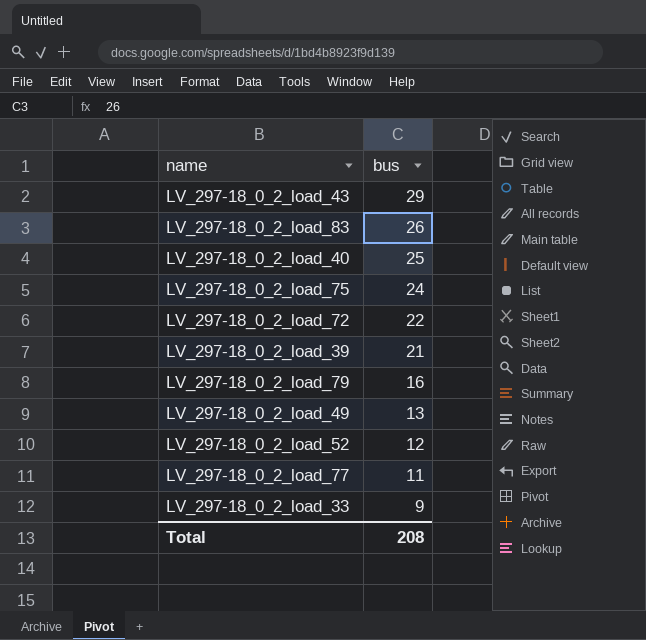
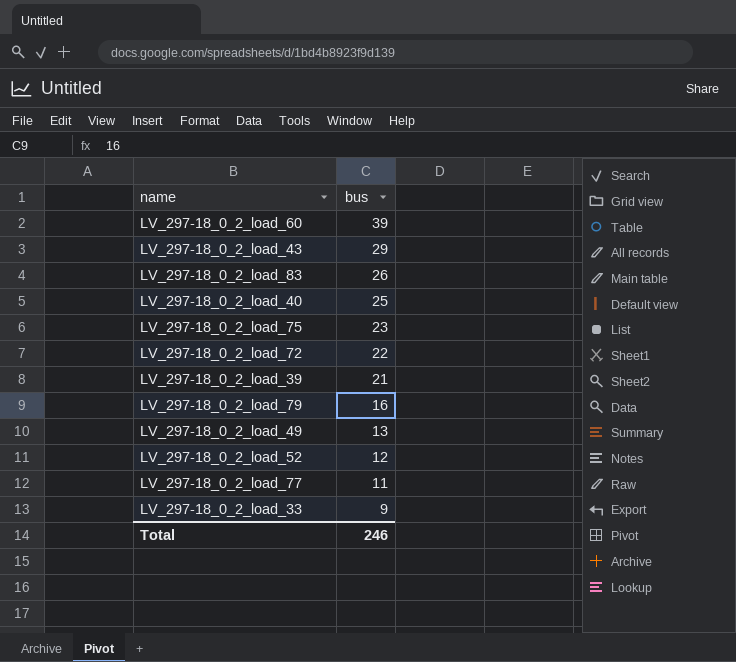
row LV_297-18_0_2_load_60: none -> 39
LV_297-18_0_2_load_75 | bus: 24 -> 23
Total | bus: 208 -> 246

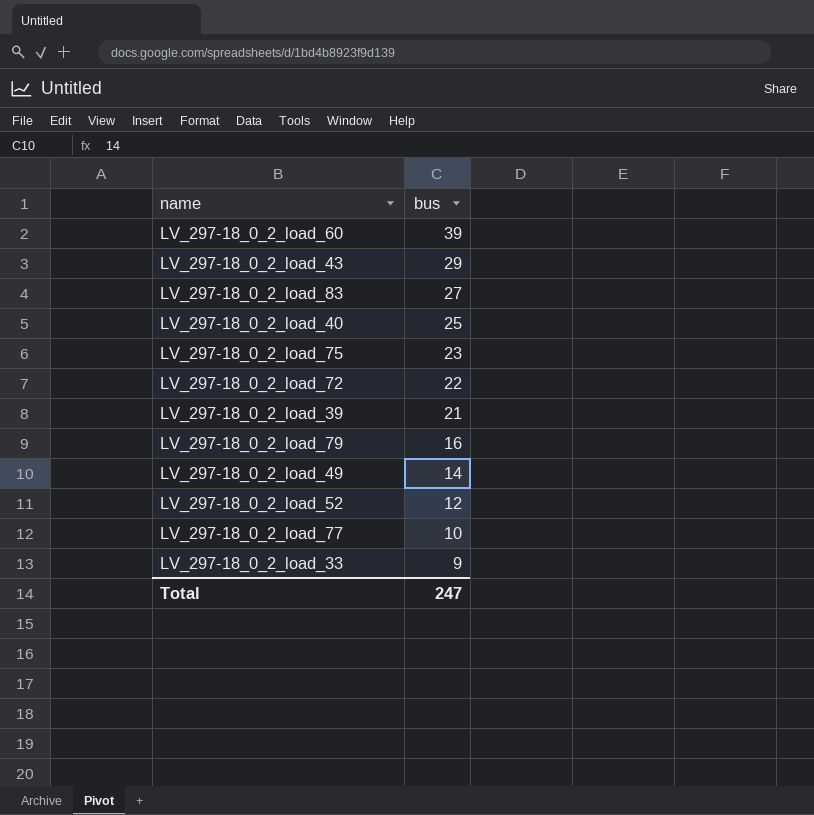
LV_297-18_0_2_load_83 | bus: 26 -> 27
LV_297-18_0_2_load_49 | bus: 13 -> 14
LV_297-18_0_2_load_77 | bus: 11 -> 10
Total | bus: 246 -> 247

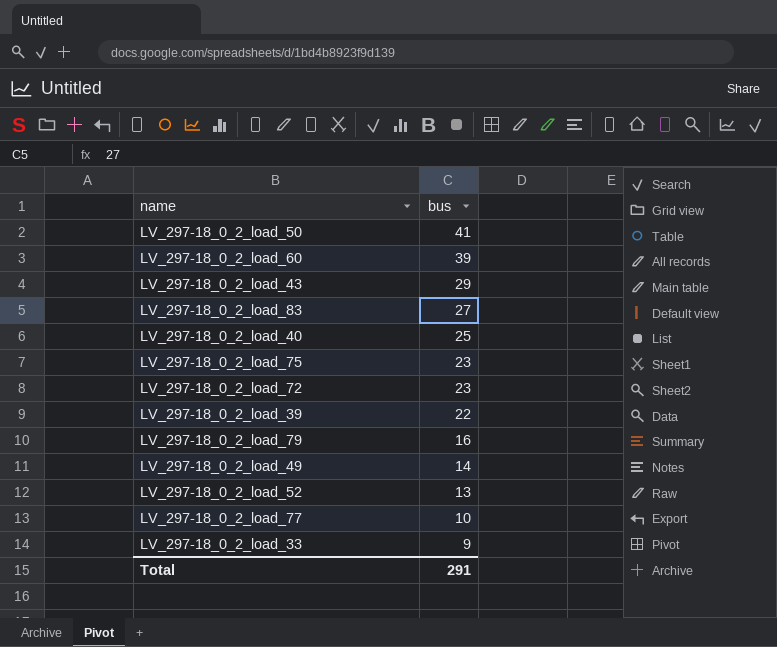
row LV_297-18_0_2_load_50: none -> 41
LV_297-18_0_2_load_72 | bus: 22 -> 23
LV_297-18_0_2_load_39 | bus: 21 -> 22
LV_297-18_0_2_load_52 | bus: 12 -> 13
Total | bus: 247 -> 291

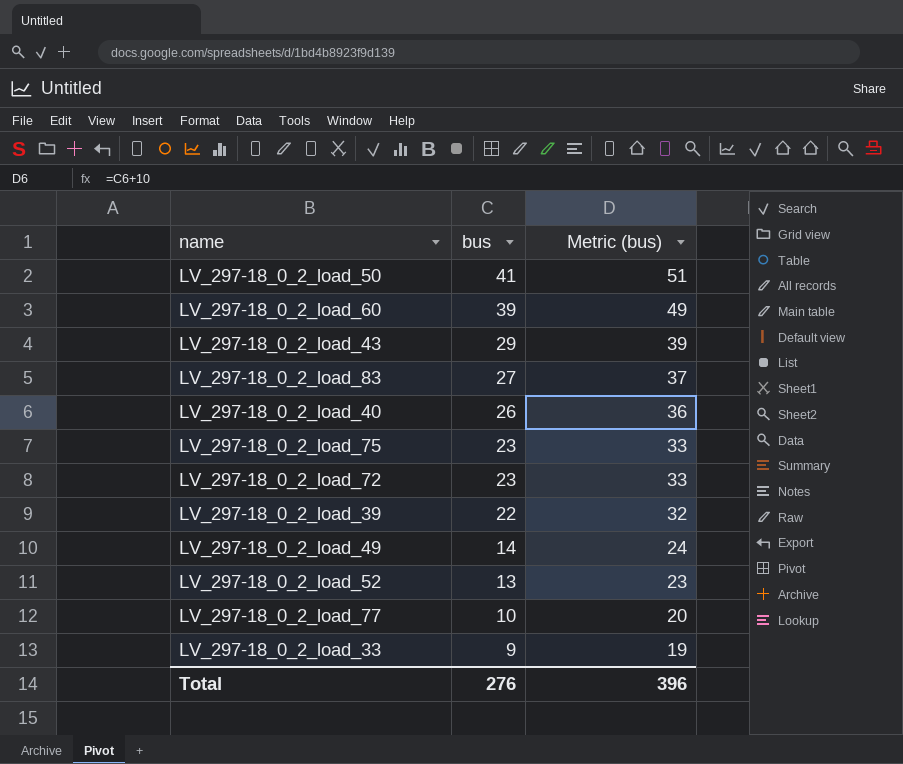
column Metric (bus) | formula: none -> [bus] + 10
row LV_297-18_0_2_load_79: 16 -> none
LV_297-18_0_2_load_40 | bus: 25 -> 26
Total | bus: 291 -> 276

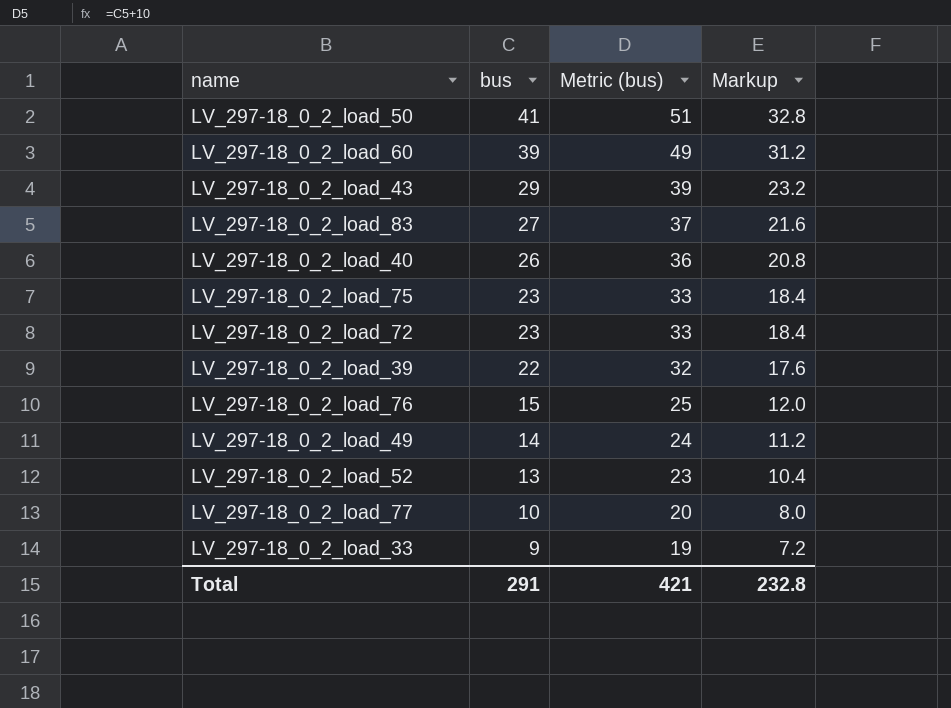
column Markup | formula: none -> [bus] * 0.8
row LV_297-18_0_2_load_76: none -> 15 | 25 | 12.0
Total | bus: 276 -> 291
Total | Metric (bus): 396 -> 421

